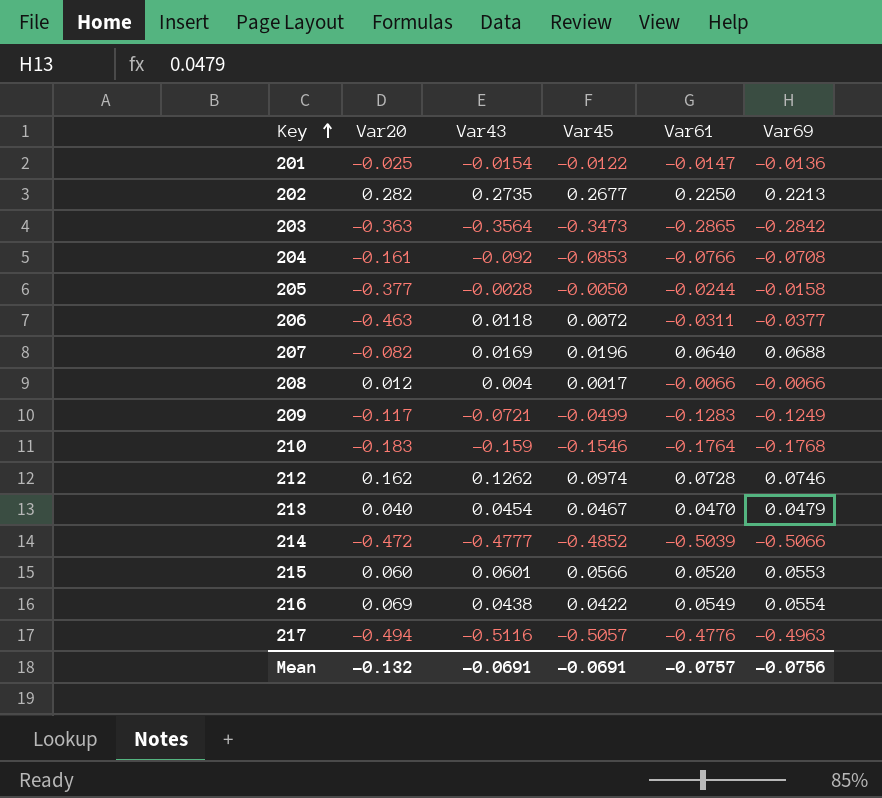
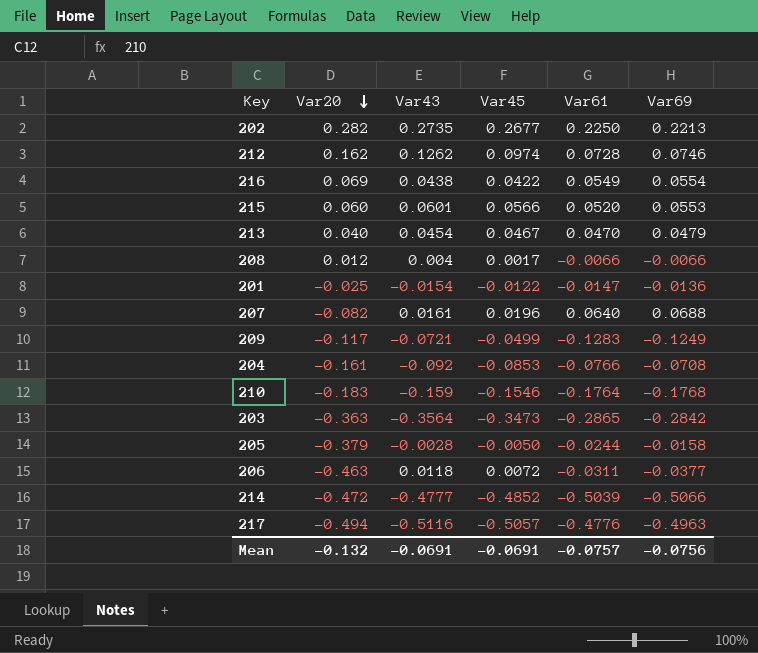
row order: Key ascending -> Var20 descending
207 | Var43: 0.0169 -> 0.0161
205 | Var20: -0.377 -> -0.379

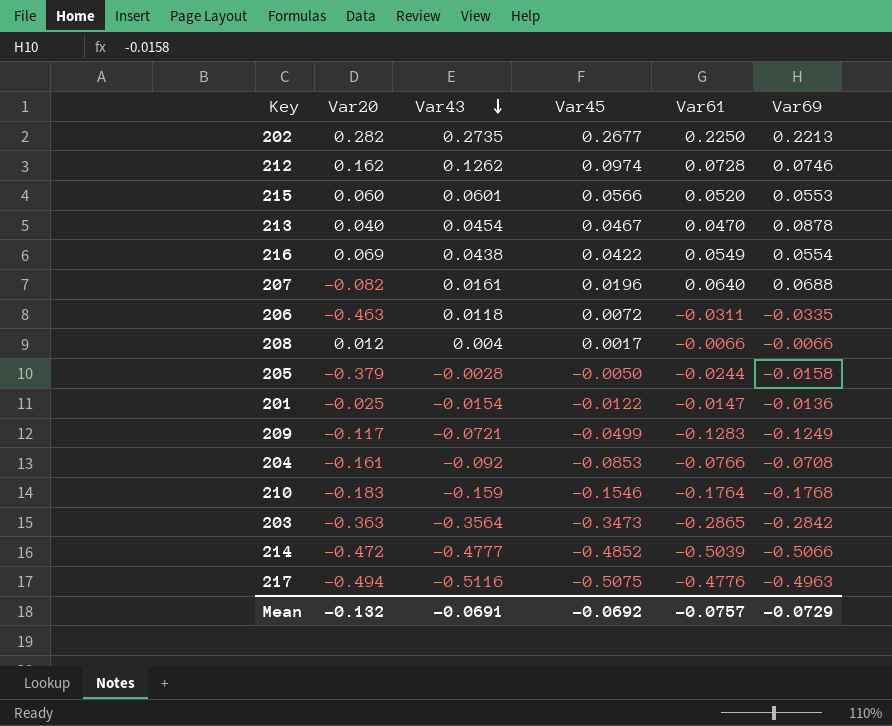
row order: Var20 descending -> Var43 descending
213 | Var69: 0.0479 -> 0.0878
206 | Var69: -0.0377 -> -0.0335
217 | Var45: -0.5057 -> -0.5075
Mean | Var45: -0.0691 -> -0.0692
Mean | Var69: -0.0756 -> -0.0729

